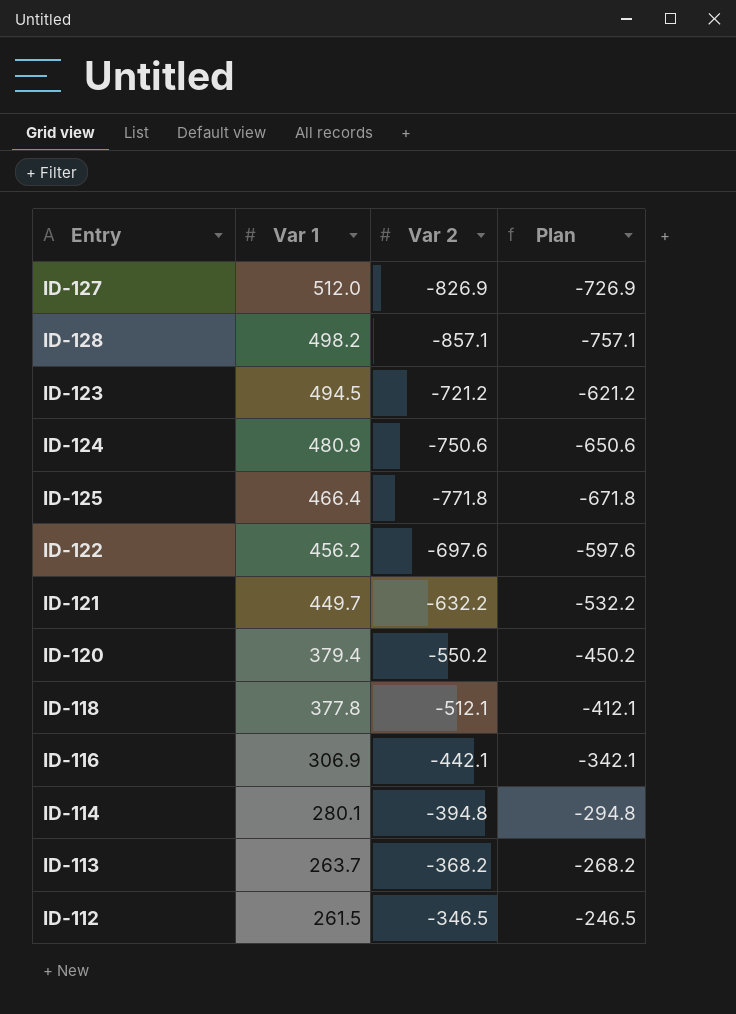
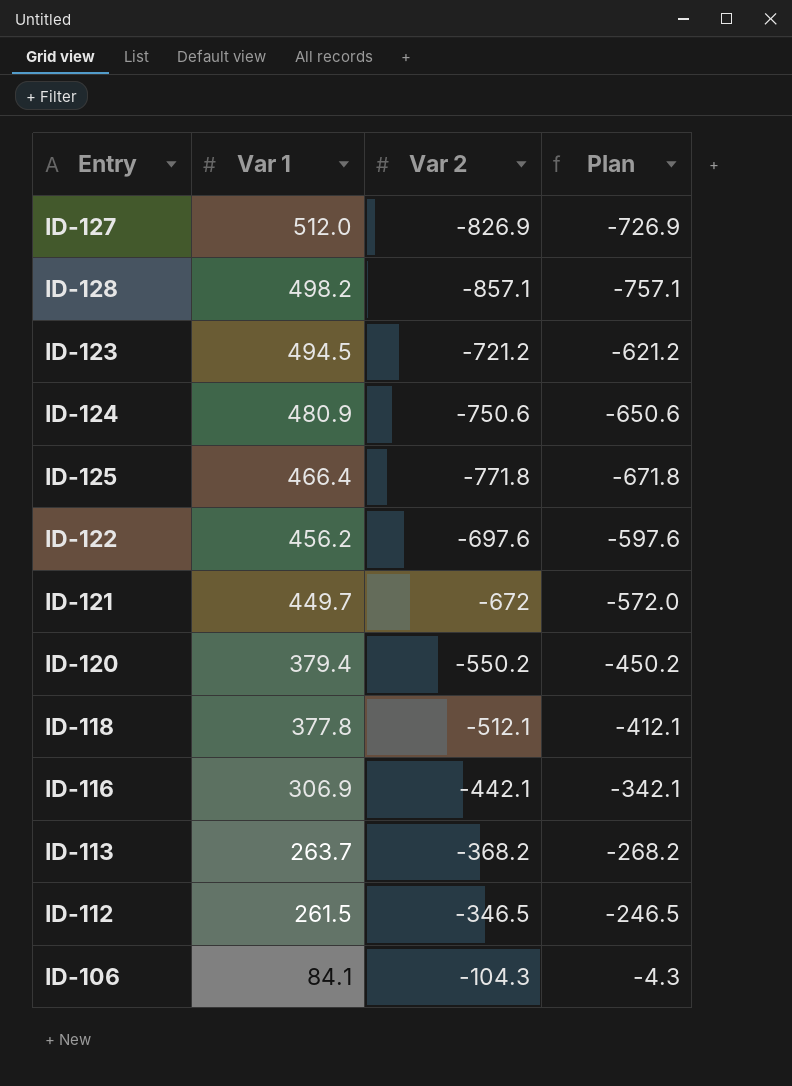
row ID-114: 280.1 | -394.8 | -294.8 -> none
ID-121 | Var 2: -632.2 -> -672
ID-121 | Plan: -532.2 -> -572.0
row ID-106: none -> 84.1 | -104.3 | -4.3

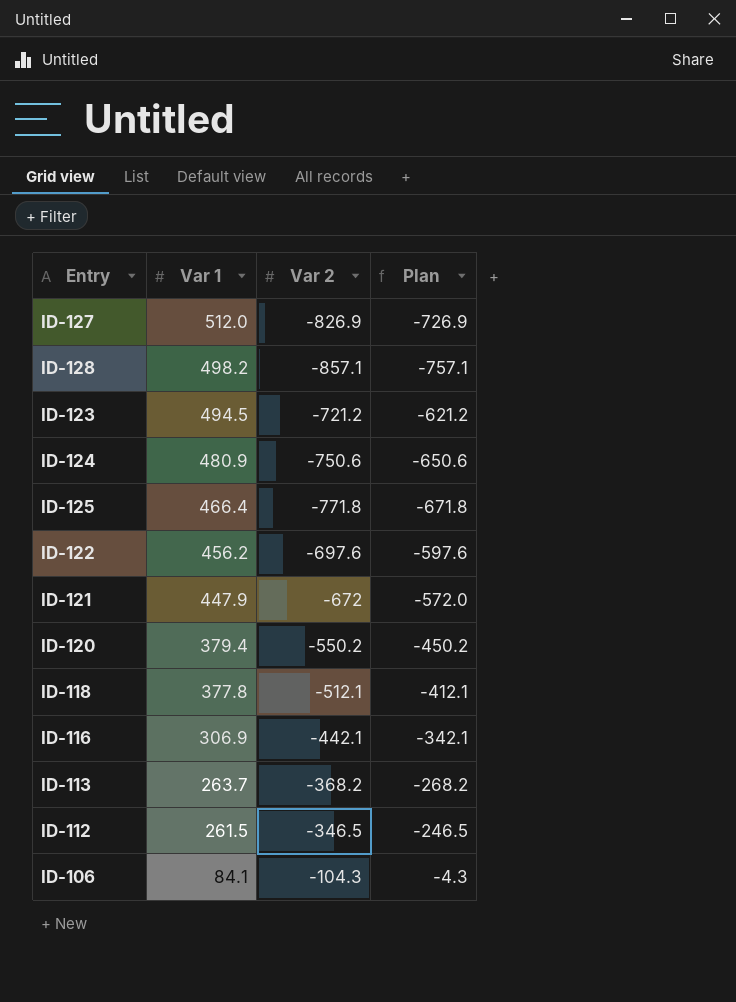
ID-121 | Var 1: 449.7 -> 447.9

